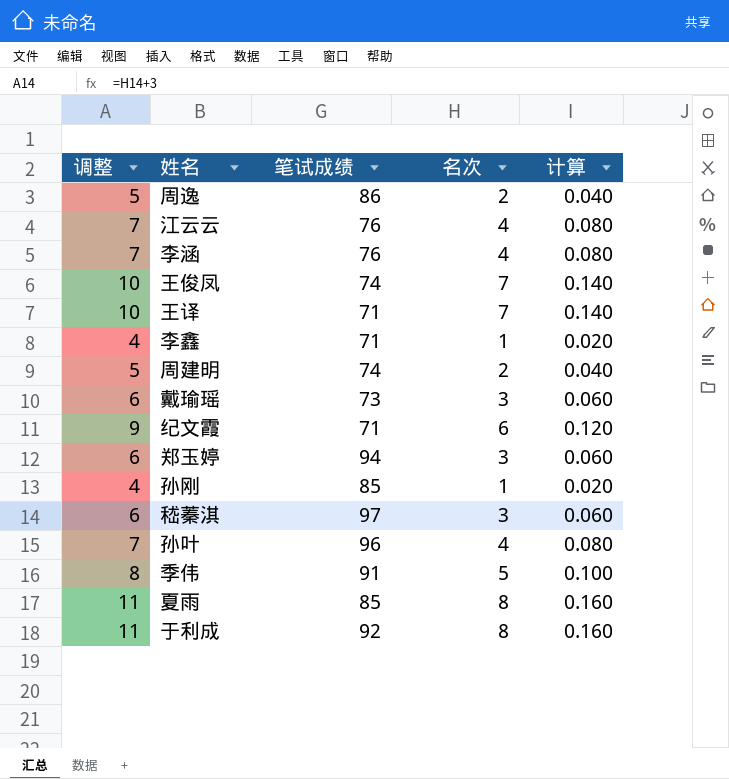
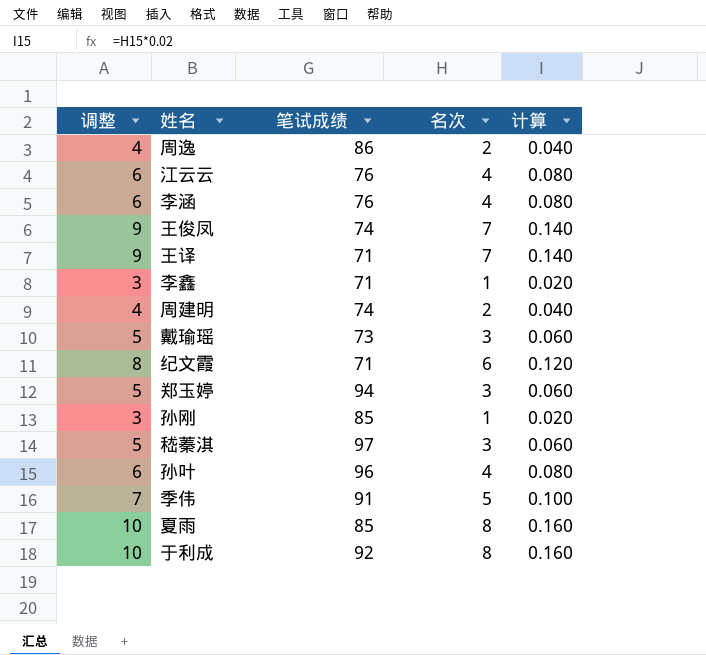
column 调整 | formula: [名次] + 3 -> [名次] + 2

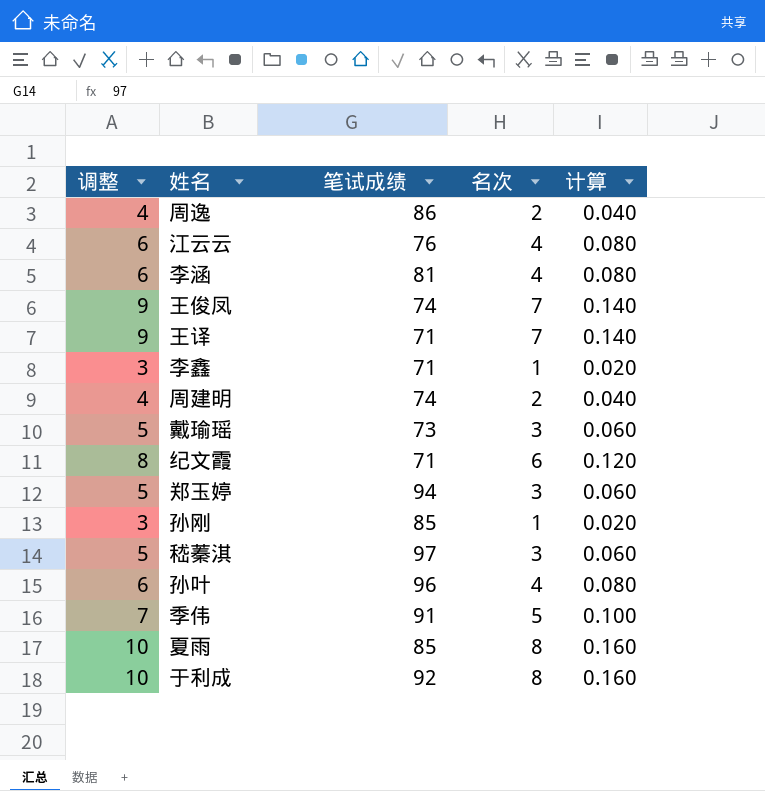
李涵 | 笔试成绩: 76 -> 81

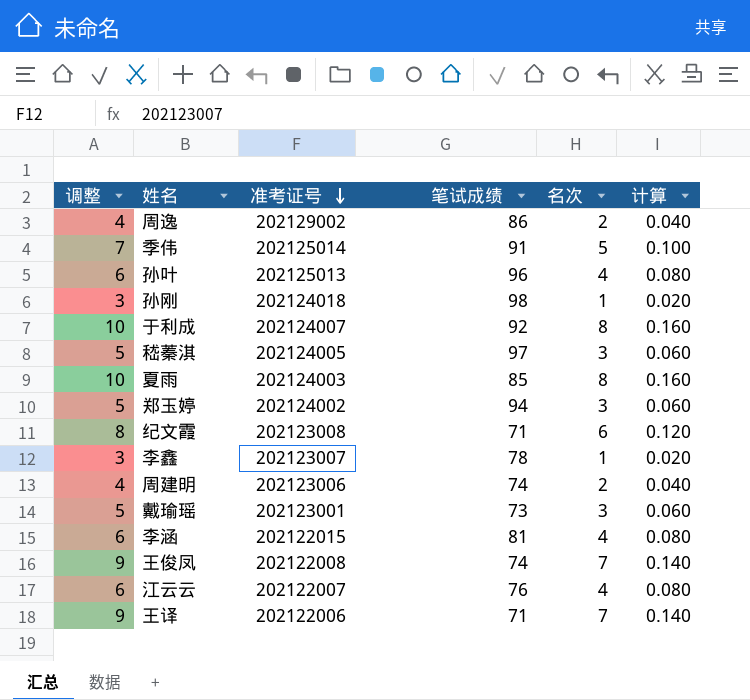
row order: none -> 准考证号 descending
column 准考证号 | position: none -> 3
孙刚 | 笔试成绩: 85 -> 98
李鑫 | 笔试成绩: 71 -> 78

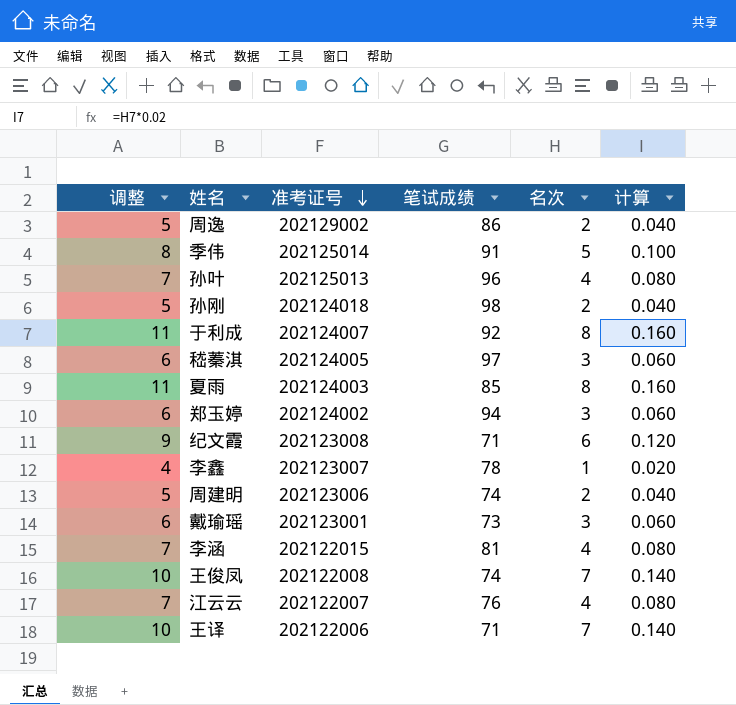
column 调整 | formula: [名次] + 2 -> [名次] + 3
孙刚 | 名次: 1 -> 2
孙刚 | 计算: 0.020 -> 0.040

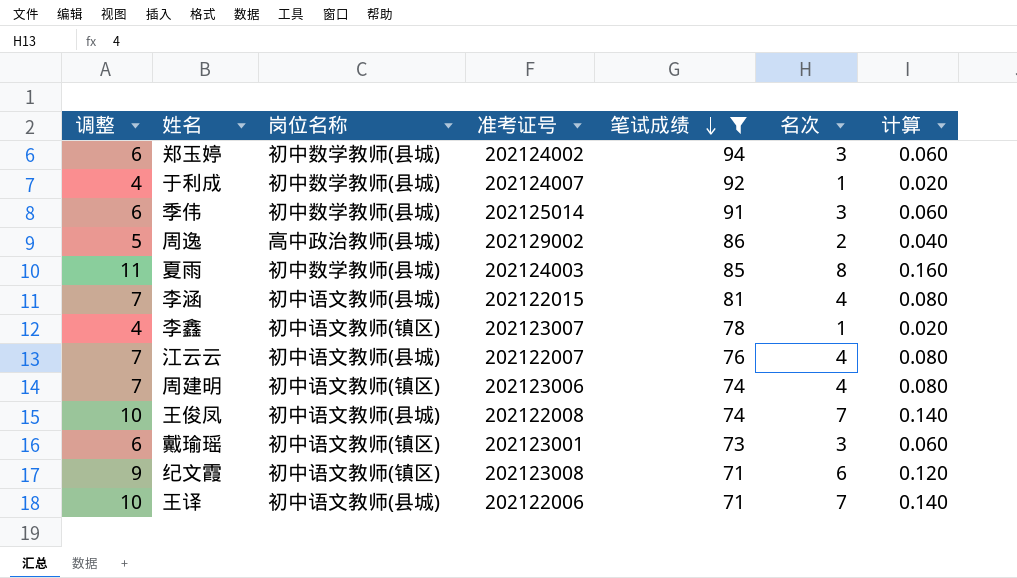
filter: none -> 笔试成绩 <= 94
row order: 准考证号 descending -> 笔试成绩 descending
column 岗位名称 | position: none -> 3
于利成 | 调整: 11 -> 4
于利成 | 名次: 8 -> 1
于利成 | 计算: 0.160 -> 0.020
季伟 | 调整: 8 -> 6
季伟 | 名次: 5 -> 3
季伟 | 计算: 0.100 -> 0.060
周建明 | 调整: 5 -> 7
周建明 | 名次: 2 -> 4
周建明 | 计算: 0.040 -> 0.080

